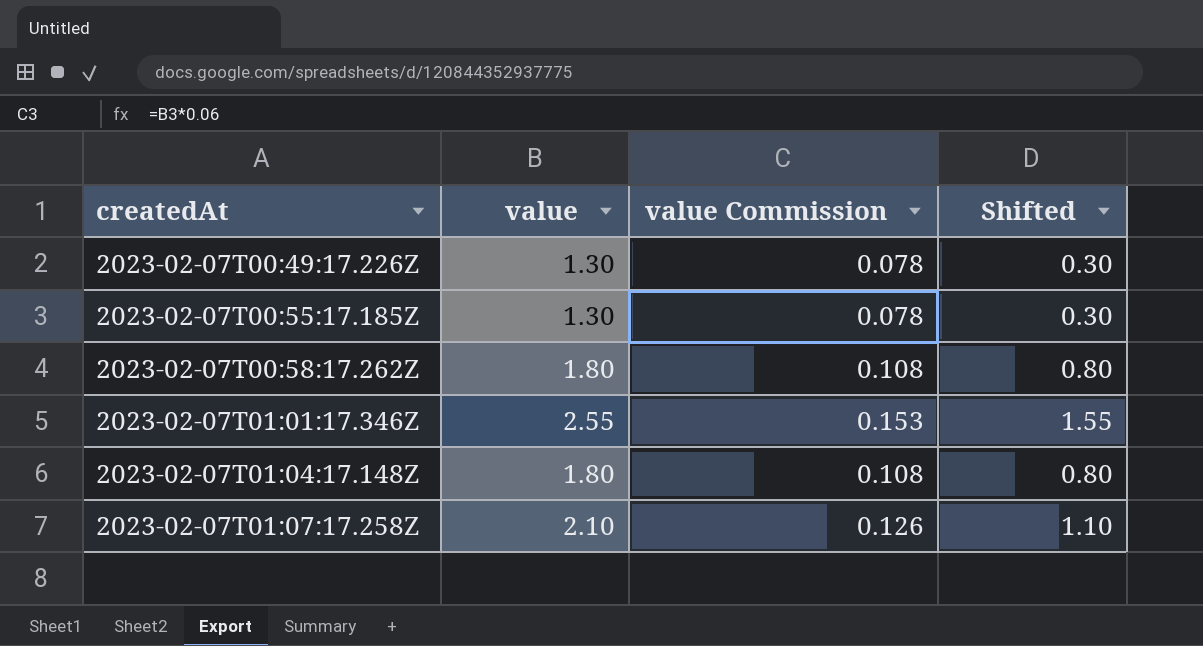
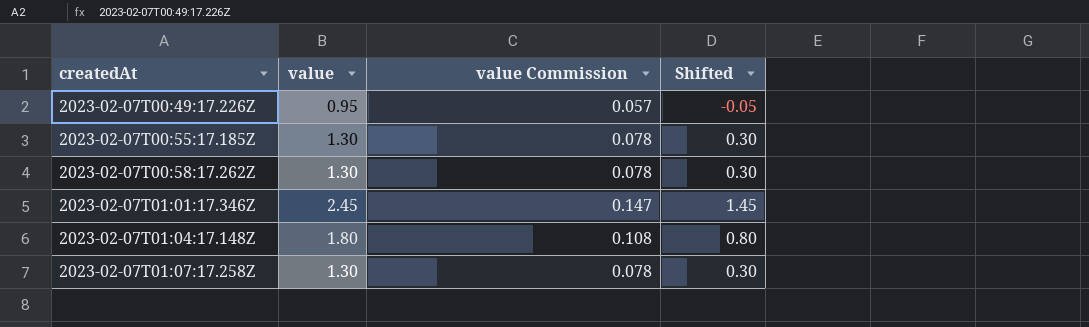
2023-02-07T00:49:17.226Z | value: 1.30 -> 0.95
2023-02-07T00:49:17.226Z | value Commission: 0.078 -> 0.057
2023-02-07T00:49:17.226Z | Shifted: 0.30 -> -0.05
2023-02-07T00:58:17.262Z | value: 1.80 -> 1.30
2023-02-07T00:58:17.262Z | value Commission: 0.108 -> 0.078
2023-02-07T00:58:17.262Z | Shifted: 0.80 -> 0.30
2023-02-07T01:01:17.346Z | value: 2.55 -> 2.45
2023-02-07T01:01:17.346Z | value Commission: 0.153 -> 0.147
2023-02-07T01:01:17.346Z | Shifted: 1.55 -> 1.45
2023-02-07T01:07:17.258Z | value: 2.10 -> 1.30
2023-02-07T01:07:17.258Z | value Commission: 0.126 -> 0.078
2023-02-07T01:07:17.258Z | Shifted: 1.10 -> 0.30

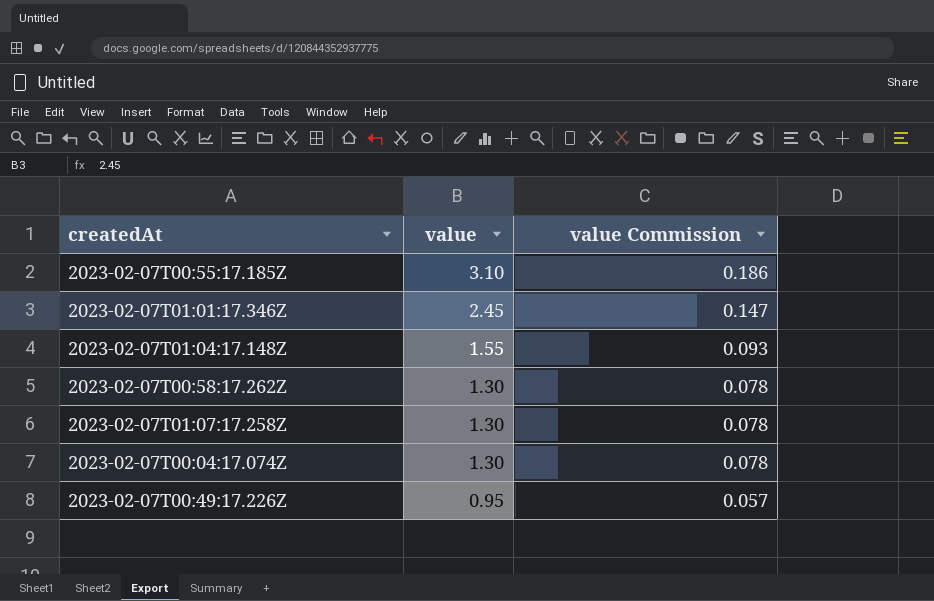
row order: createdAt ascending -> value descending
column Shifted | formula: [value] - 1 -> none
2023-02-07T00:55:17.185Z | value: 1.30 -> 3.10
2023-02-07T00:55:17.185Z | value Commission: 0.078 -> 0.186
2023-02-07T01:04:17.148Z | value: 1.80 -> 1.55
2023-02-07T01:04:17.148Z | value Commission: 0.108 -> 0.093
row 2023-02-07T00:04:17.074Z: none -> 1.30 | 0.078

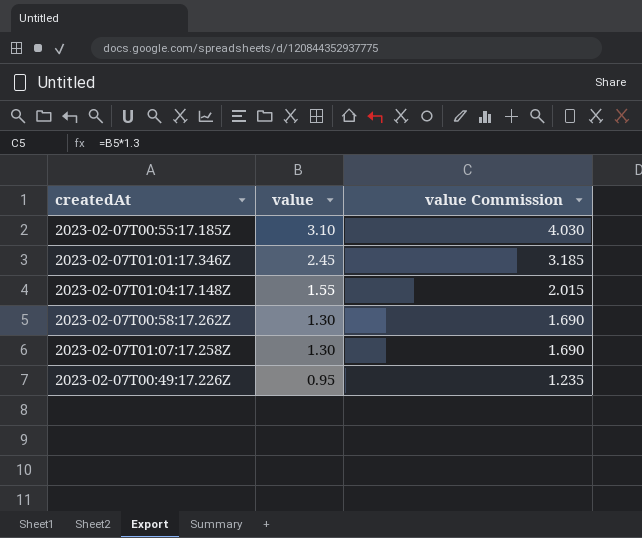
column value Commission | formula: [value] * 0.06 -> [value] * 1.3
row 2023-02-07T00:04:17.074Z: 1.30 | 0.078 -> none

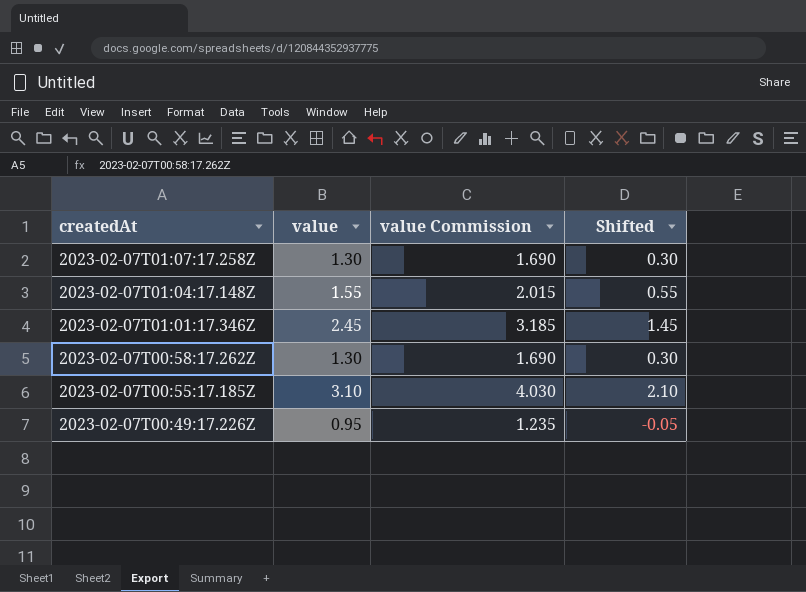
row order: value descending -> createdAt descending
column Shifted | formula: none -> [value] - 1

